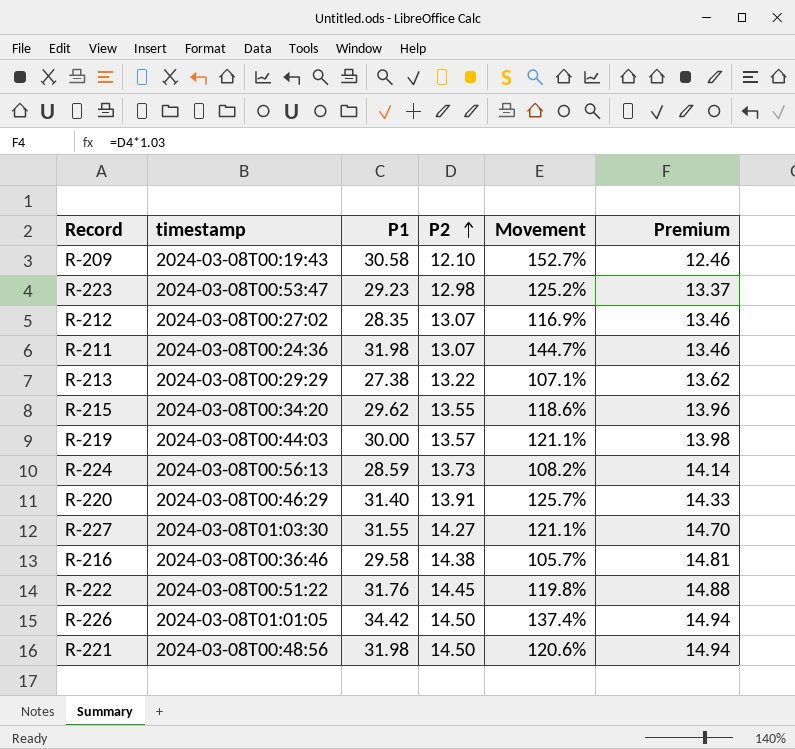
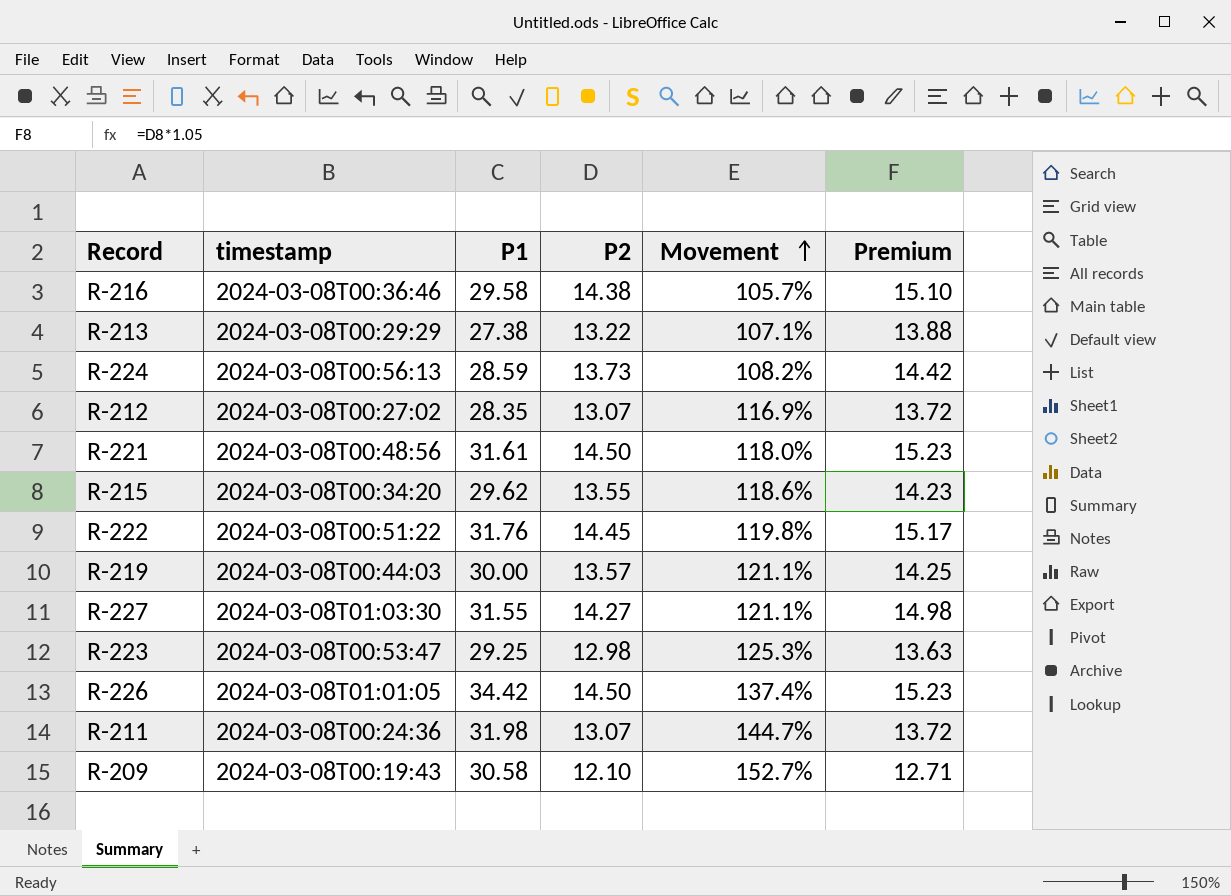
row order: P2 ascending -> Movement ascending
column Premium | formula: [P2] * 1.03 -> [P2] * 1.05
row R-220: 2024-03-08T00:46:29 | 31.40 | 13.91 | 125.7% | 14.33 -> none
R-221 | P1: 31.98 -> 31.61
R-221 | Movement: 120.6% -> 118.0%
R-223 | P1: 29.23 -> 29.25
R-223 | Movement: 125.2% -> 125.3%

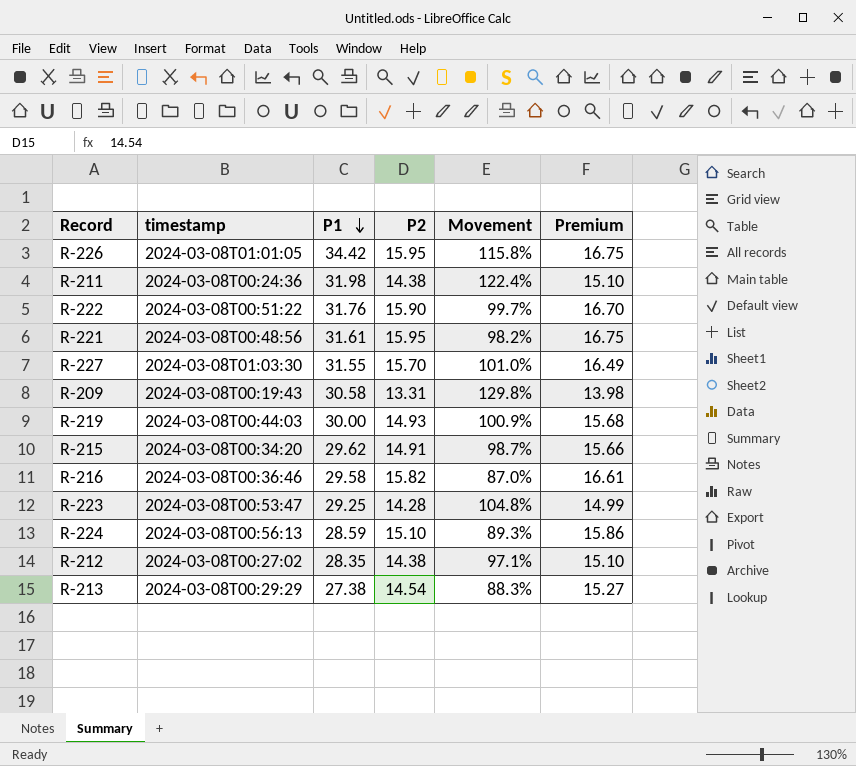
row order: Movement ascending -> P1 descending
R-226 | P2: 14.50 -> 15.95
R-226 | Movement: 137.4% -> 115.8%
R-226 | Premium: 15.23 -> 16.75
R-211 | P2: 13.07 -> 14.38
R-211 | Movement: 144.7% -> 122.4%
R-211 | Premium: 13.72 -> 15.10
R-222 | P2: 14.45 -> 15.90
R-222 | Movement: 119.8% -> 99.7%
R-222 | Premium: 15.17 -> 16.70
R-221 | P2: 14.50 -> 15.95
R-221 | Movement: 118.0% -> 98.2%
R-221 | Premium: 15.23 -> 16.75
R-227 | P2: 14.27 -> 15.70
R-227 | Movement: 121.1% -> 101.0%
R-227 | Premium: 14.98 -> 16.49
R-209 | P2: 12.10 -> 13.31
R-209 | Movement: 152.7% -> 129.8%
R-209 | Premium: 12.71 -> 13.98
R-219 | P2: 13.57 -> 14.93
R-219 | Movement: 121.1% -> 100.9%
R-219 | Premium: 14.25 -> 15.68
R-215 | P2: 13.55 -> 14.91
R-215 | Movement: 118.6% -> 98.7%
R-215 | Premium: 14.23 -> 15.66
R-216 | P2: 14.38 -> 15.82
R-216 | Movement: 105.7% -> 87.0%
R-216 | Premium: 15.10 -> 16.61
R-223 | P2: 12.98 -> 14.28
R-223 | Movement: 125.3% -> 104.8%
R-223 | Premium: 13.63 -> 14.99
R-224 | P2: 13.73 -> 15.10
R-224 | Movement: 108.2% -> 89.3%
R-224 | Premium: 14.42 -> 15.86
R-212 | P2: 13.07 -> 14.38
R-212 | Movement: 116.9% -> 97.1%
R-212 | Premium: 13.72 -> 15.10
R-213 | P2: 13.22 -> 14.54
R-213 | Movement: 107.1% -> 88.3%
R-213 | Premium: 13.88 -> 15.27

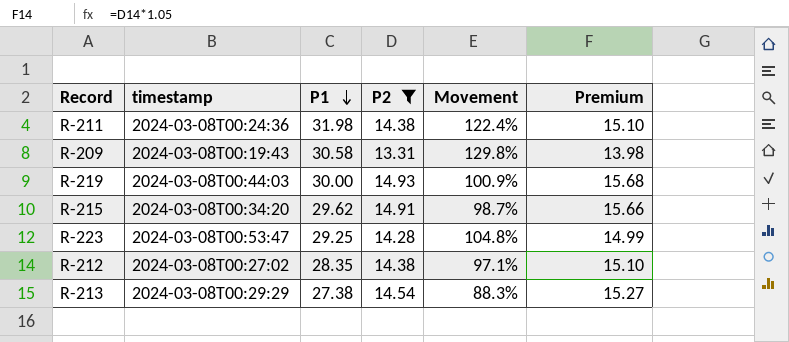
filter: none -> P2 <= 14.93

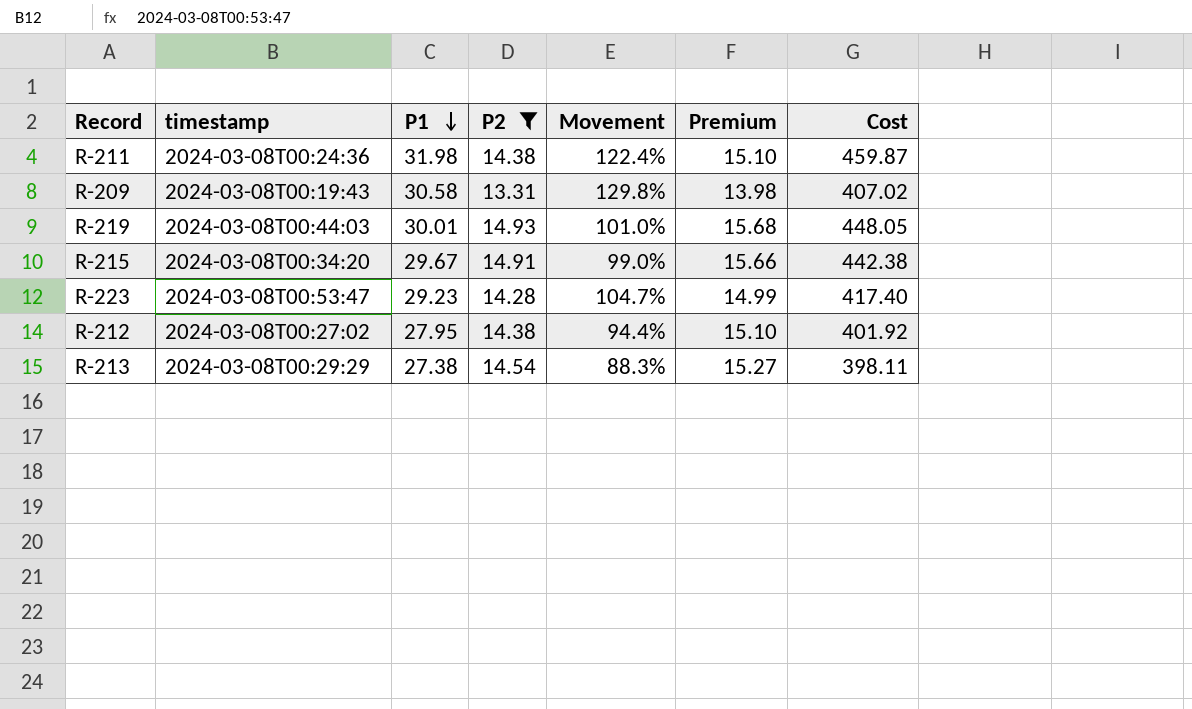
column Cost | formula: none -> [P1] * [P2]
R-219 | P1: 30.00 -> 30.01
R-219 | Movement: 100.9% -> 101.0%
R-215 | P1: 29.62 -> 29.67
R-215 | Movement: 98.7% -> 99.0%
R-223 | P1: 29.25 -> 29.23
R-223 | Movement: 104.8% -> 104.7%
R-212 | P1: 28.35 -> 27.95
R-212 | Movement: 97.1% -> 94.4%

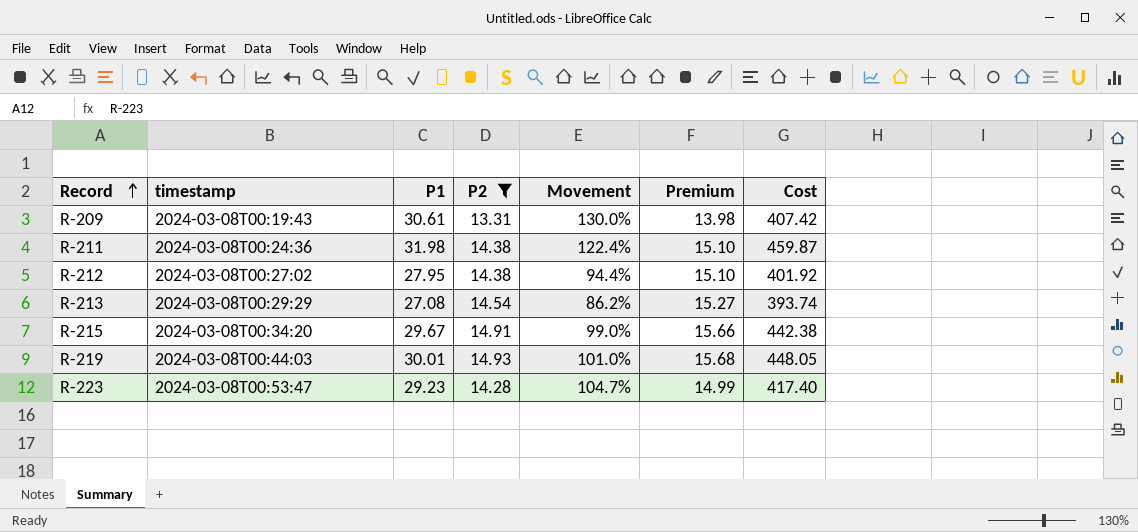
row order: P1 descending -> Record ascending
R-209 | P1: 30.58 -> 30.61
R-209 | Movement: 129.8% -> 130.0%
R-209 | Cost: 407.02 -> 407.42
R-213 | P1: 27.38 -> 27.08
R-213 | Movement: 88.3% -> 86.2%
R-213 | Cost: 398.11 -> 393.74

